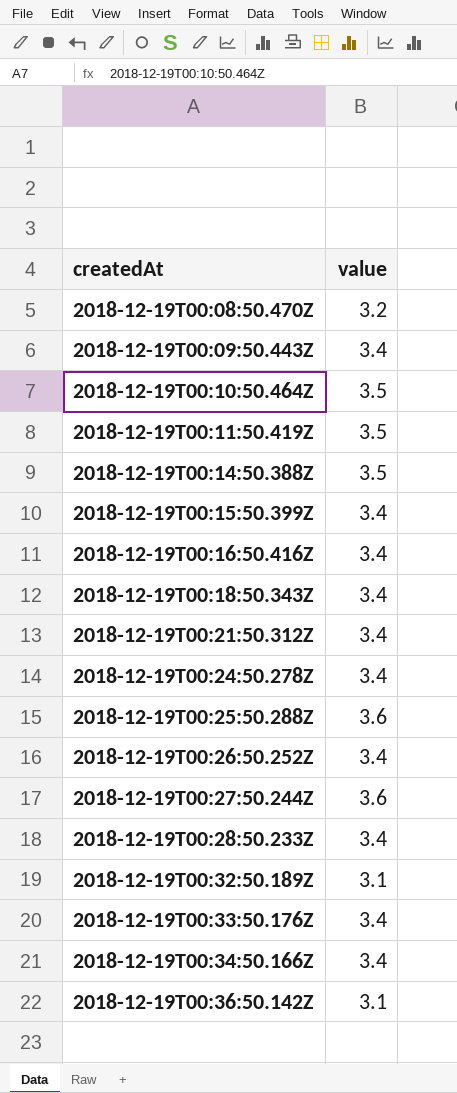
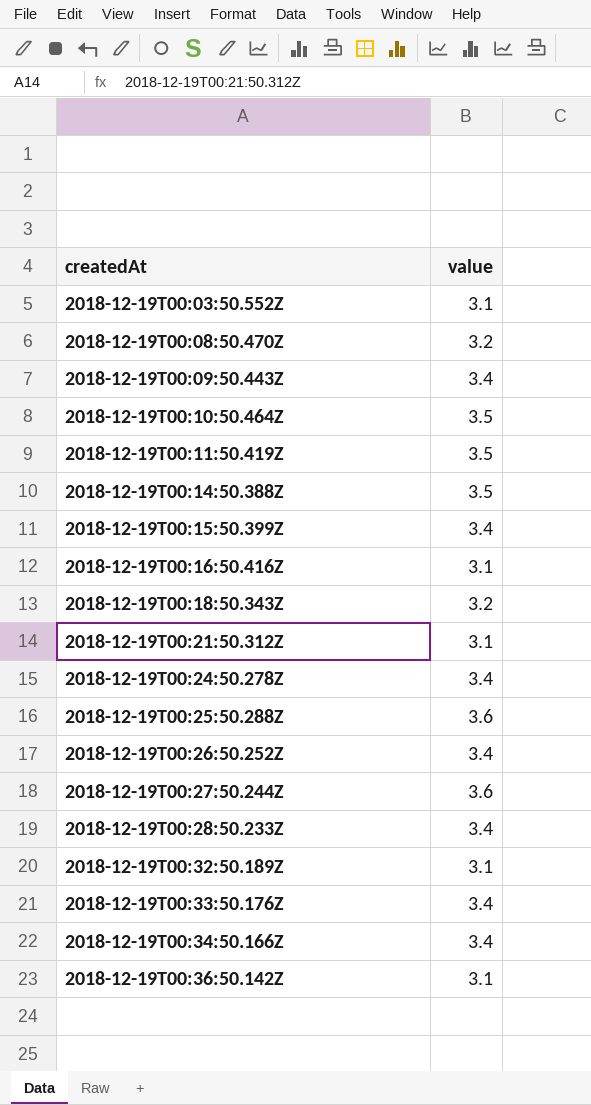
row 2018-12-19T00:03:50.552Z: none -> 3.1
2018-12-19T00:16:50.416Z | value: 3.4 -> 3.1
2018-12-19T00:18:50.343Z | value: 3.4 -> 3.2
2018-12-19T00:21:50.312Z | value: 3.4 -> 3.1

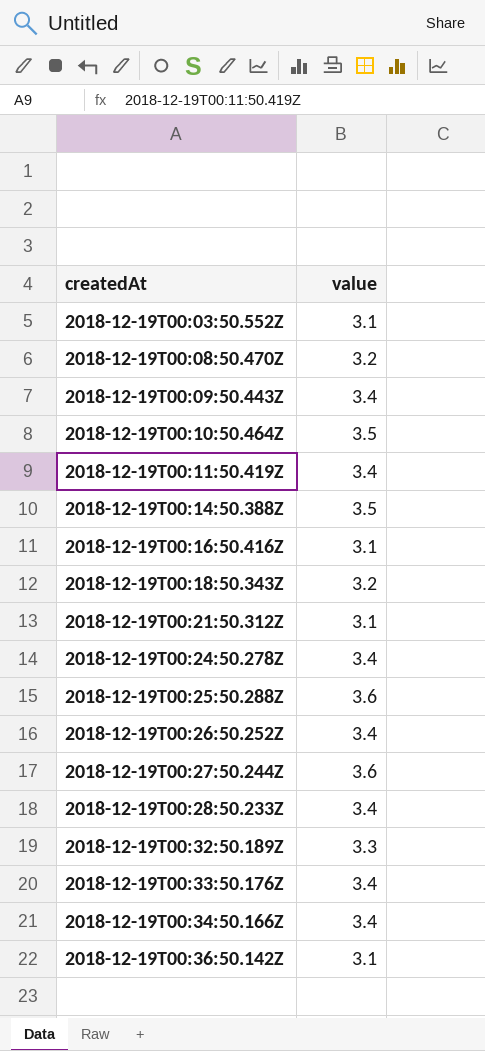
row 2018-12-19T00:15:50.399Z: 3.4 -> none
2018-12-19T00:11:50.419Z | value: 3.5 -> 3.4
2018-12-19T00:32:50.189Z | value: 3.1 -> 3.3

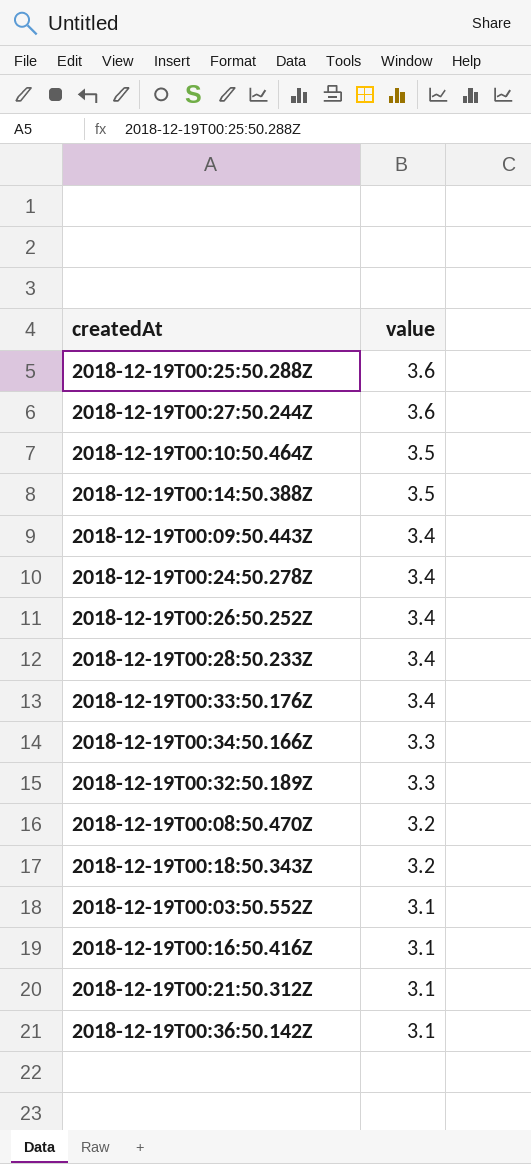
row order: createdAt ascending -> value descending
row 2018-12-19T00:11:50.419Z: 3.4 -> none
2018-12-19T00:34:50.166Z | value: 3.4 -> 3.3

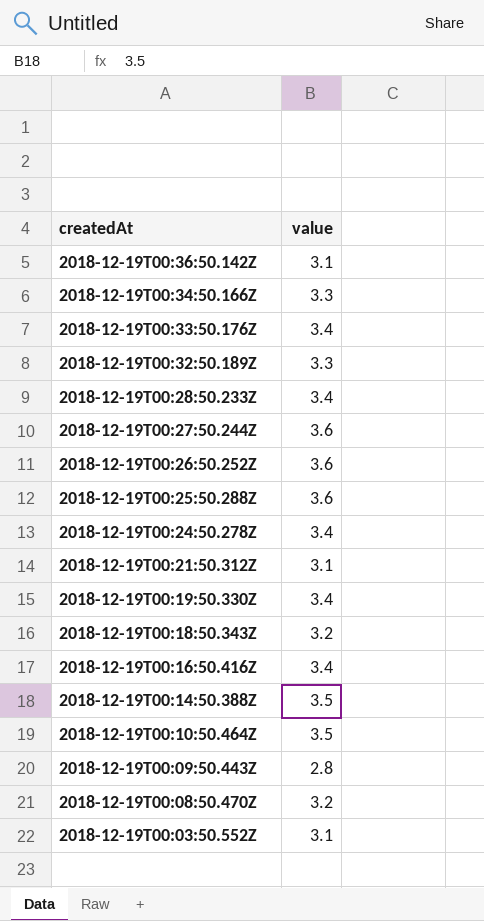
row order: value descending -> createdAt descending
2018-12-19T00:26:50.252Z | value: 3.4 -> 3.6
row 2018-12-19T00:19:50.330Z: none -> 3.4
2018-12-19T00:16:50.416Z | value: 3.1 -> 3.4
2018-12-19T00:09:50.443Z | value: 3.4 -> 2.8

